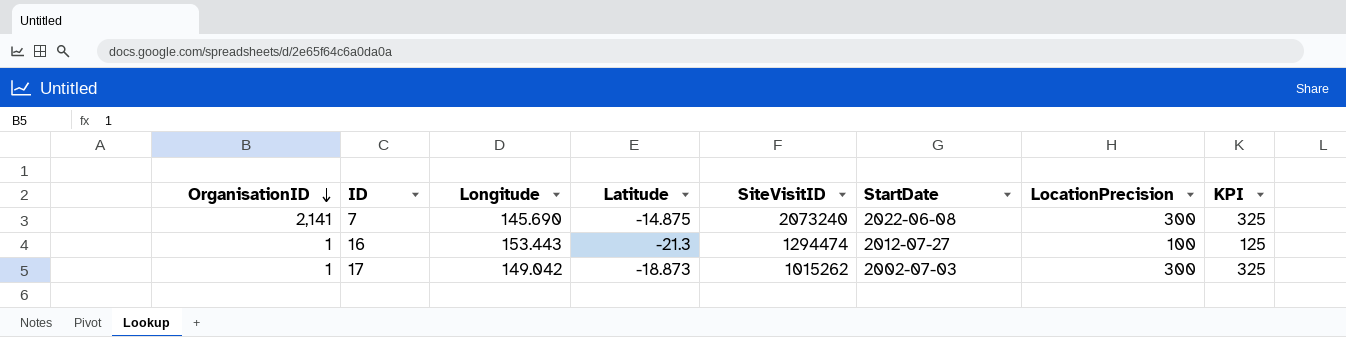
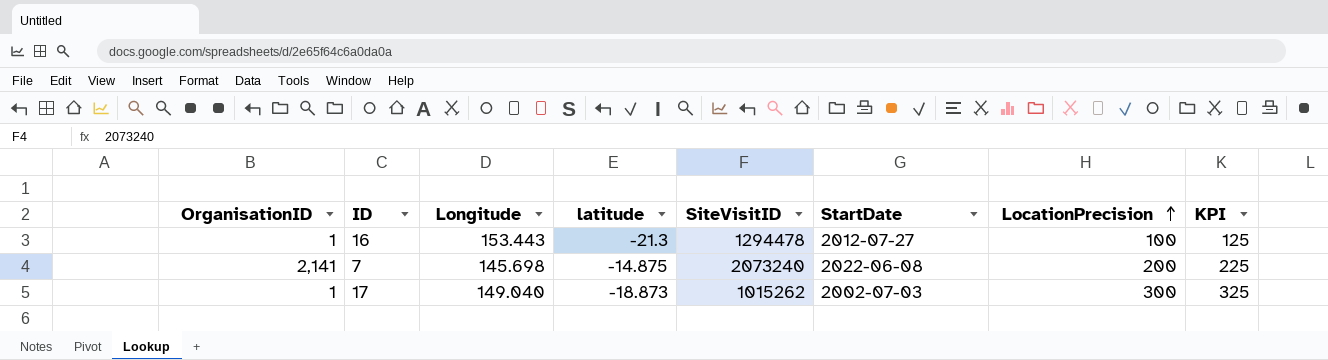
row order: OrganisationID descending -> LocationPrecision ascending
column name: Latitude -> latitude
16 | SiteVisitID: 1294474 -> 1294478
7 | Longitude: 145.690 -> 145.698
7 | LocationPrecision: 300 -> 200
7 | KPI: 325 -> 225
17 | Longitude: 149.042 -> 149.040

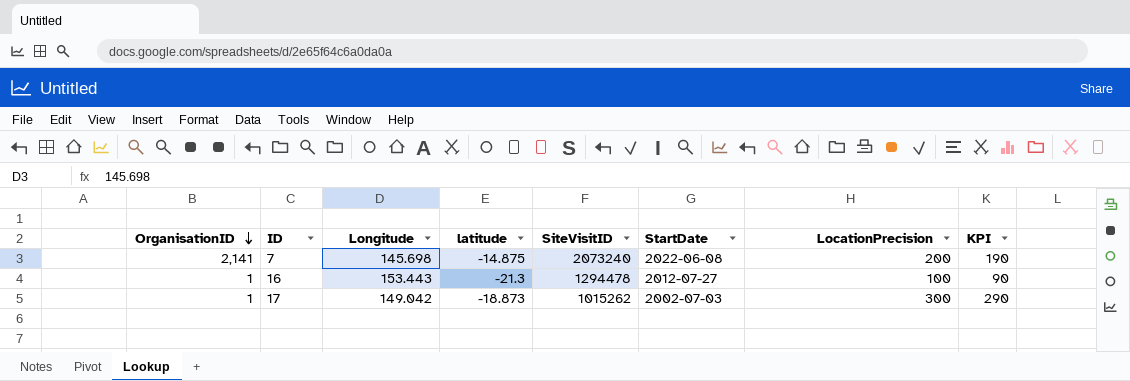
row order: LocationPrecision ascending -> OrganisationID descending
column KPI | formula: [LocationPrecision] + 25 -> [LocationPrecision] - 10
17 | Longitude: 149.040 -> 149.042

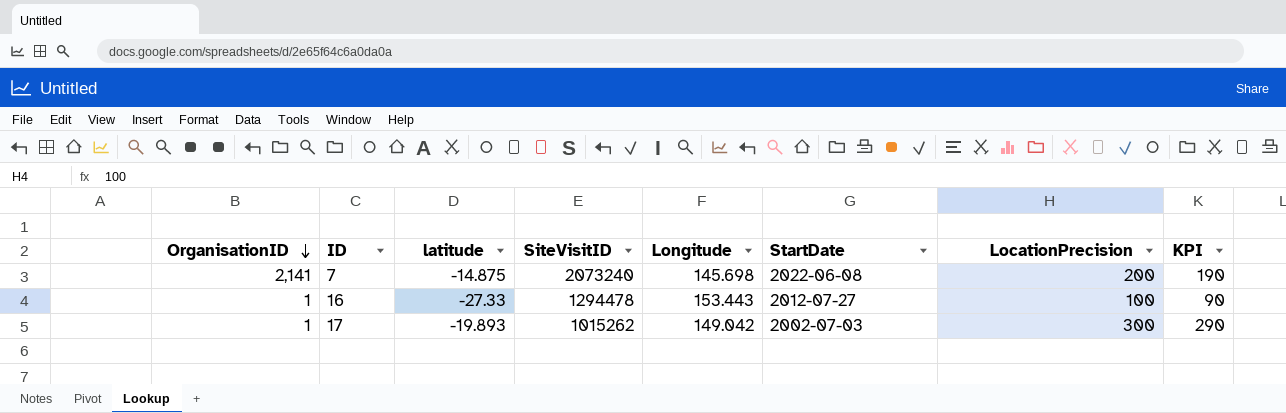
column Longitude | position: 3 -> 5
16 | latitude: -21.3 -> -27.33
17 | latitude: -18.873 -> -19.893

